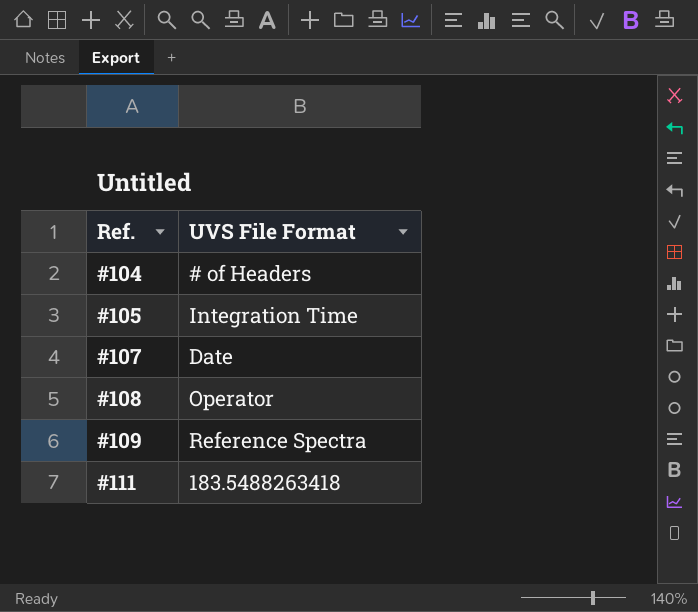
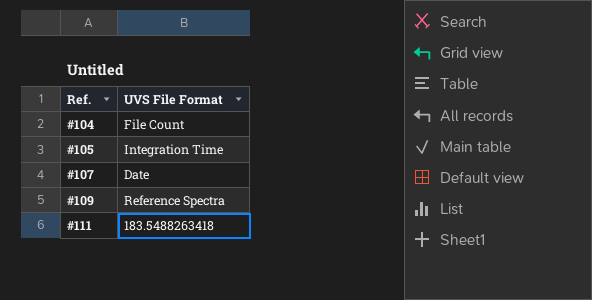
row #108: Operator -> none
#104 | UVS File Format: # of Headers -> File Count

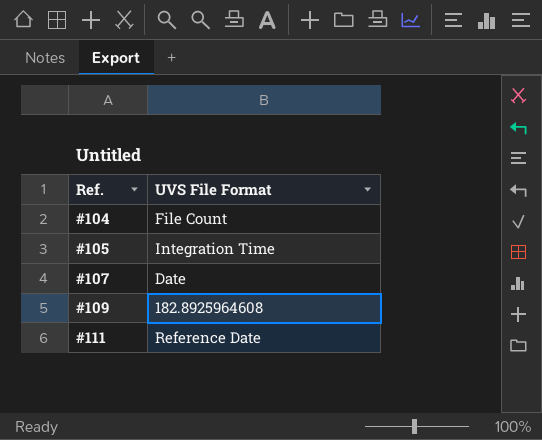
#109 | UVS File Format: Reference Spectra -> 182.8925964608
#111 | UVS File Format: 183.5488263418 -> Reference Date

